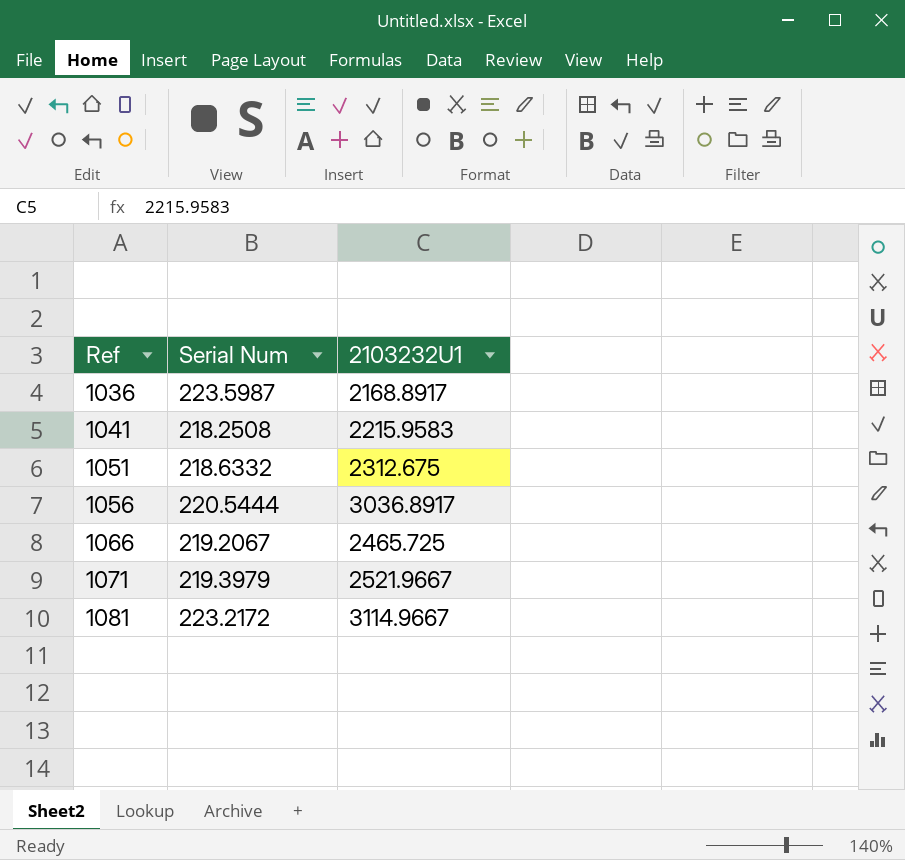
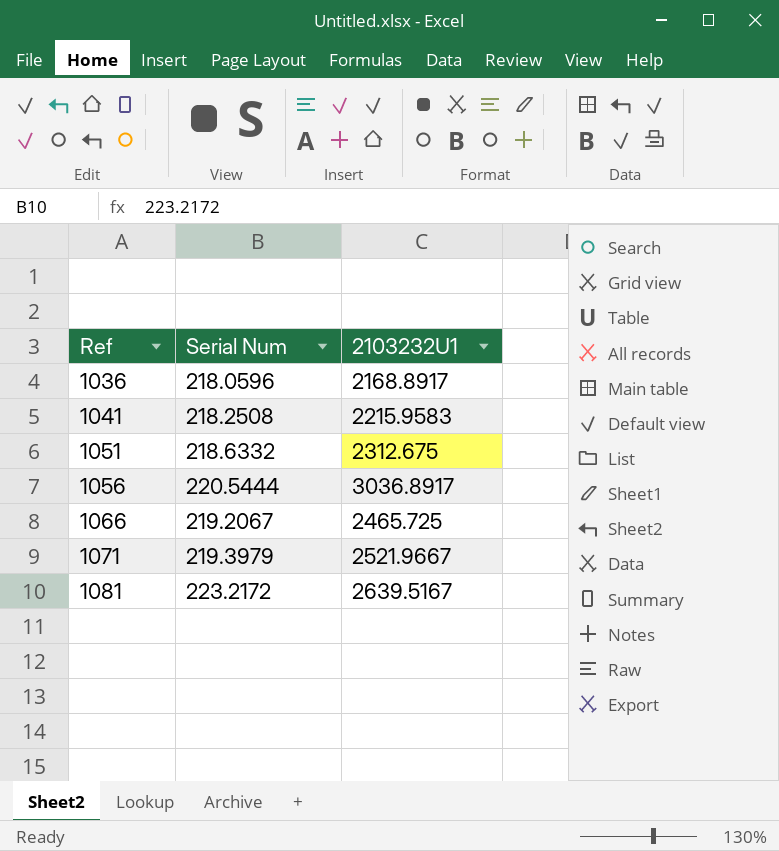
1036 | Serial Num: 223.5987 -> 218.0596
1081 | 2103232U1: 3114.9667 -> 2639.5167

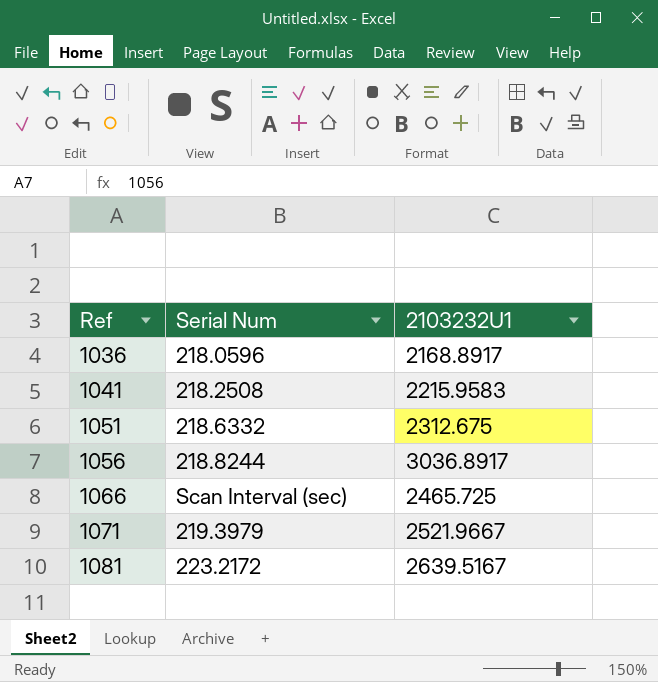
1056 | Serial Num: 220.5444 -> 218.8244
1066 | Serial Num: 219.2067 -> Scan Interval (sec)

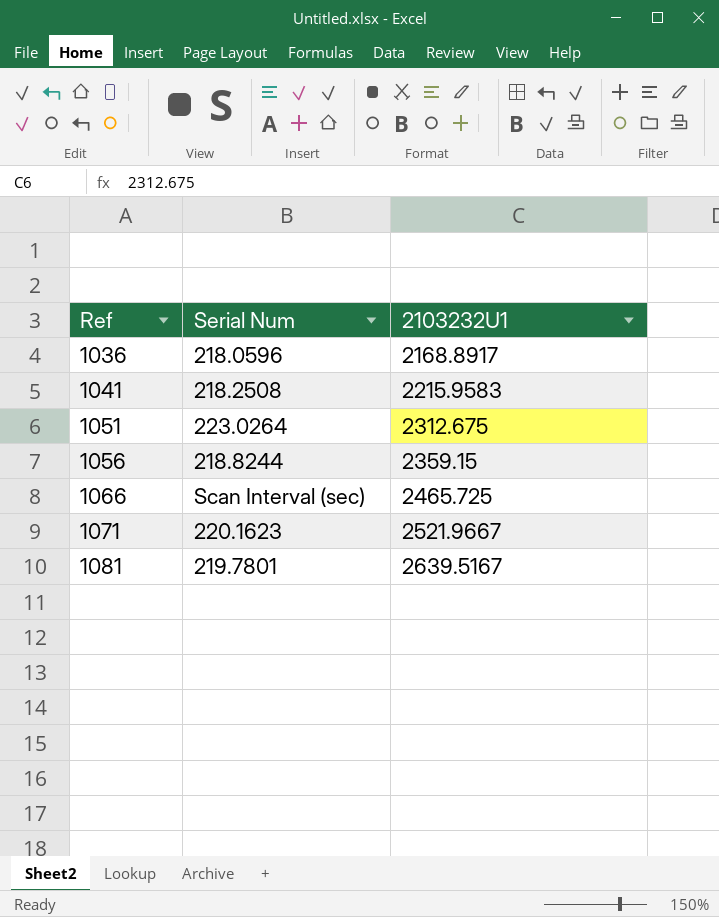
1051 | Serial Num: 218.6332 -> 223.0264
1056 | 2103232U1: 3036.8917 -> 2359.15
1071 | Serial Num: 219.3979 -> 220.1623
1081 | Serial Num: 223.2172 -> 219.7801

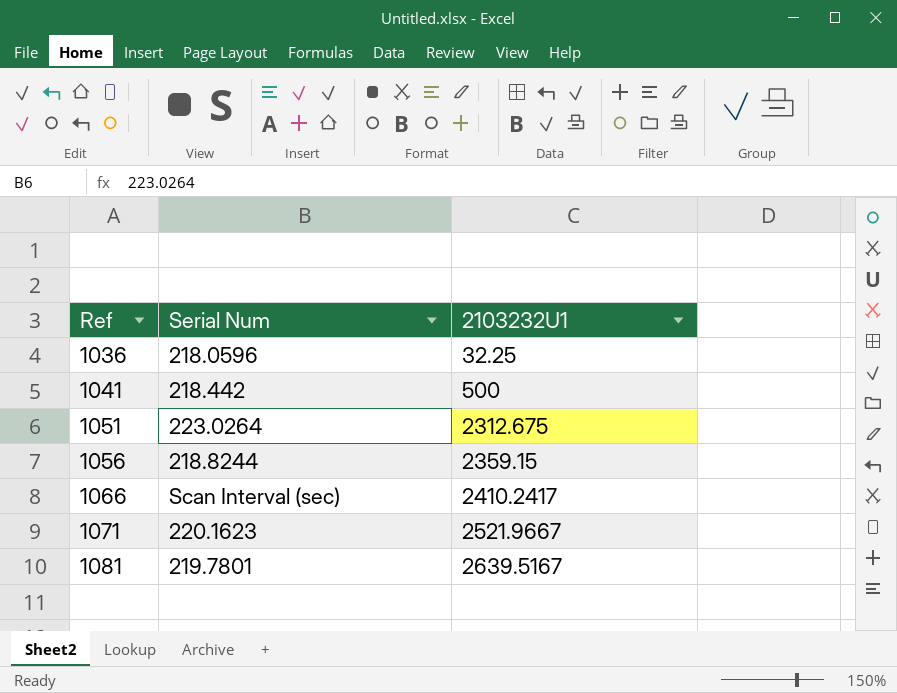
1036 | 2103232U1: 2168.8917 -> 32.25
1041 | Serial Num: 218.2508 -> 218.442
1041 | 2103232U1: 2215.9583 -> 500
1066 | 2103232U1: 2465.725 -> 2410.2417

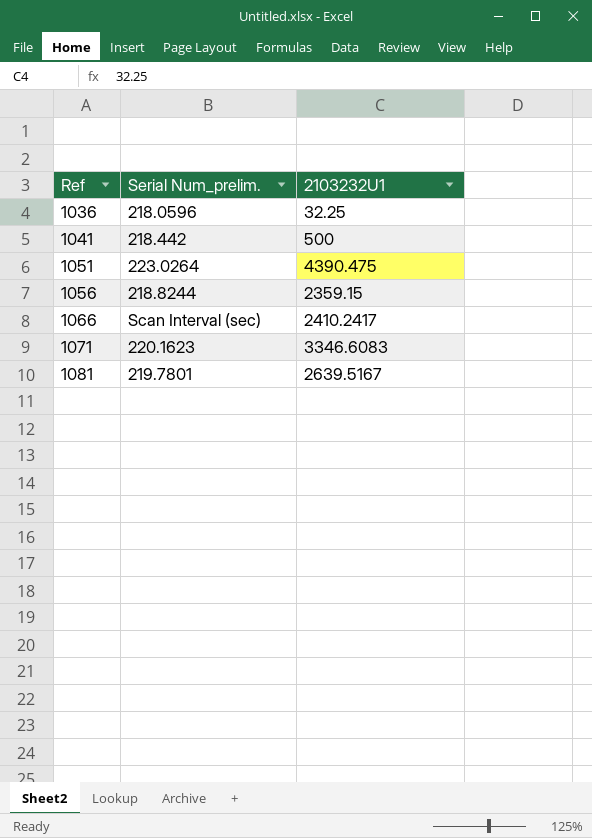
column name: Serial Num -> Serial Num_prelim.
1051 | 2103232U1: 2312.675 -> 4390.475
1071 | 2103232U1: 2521.9667 -> 3346.6083

